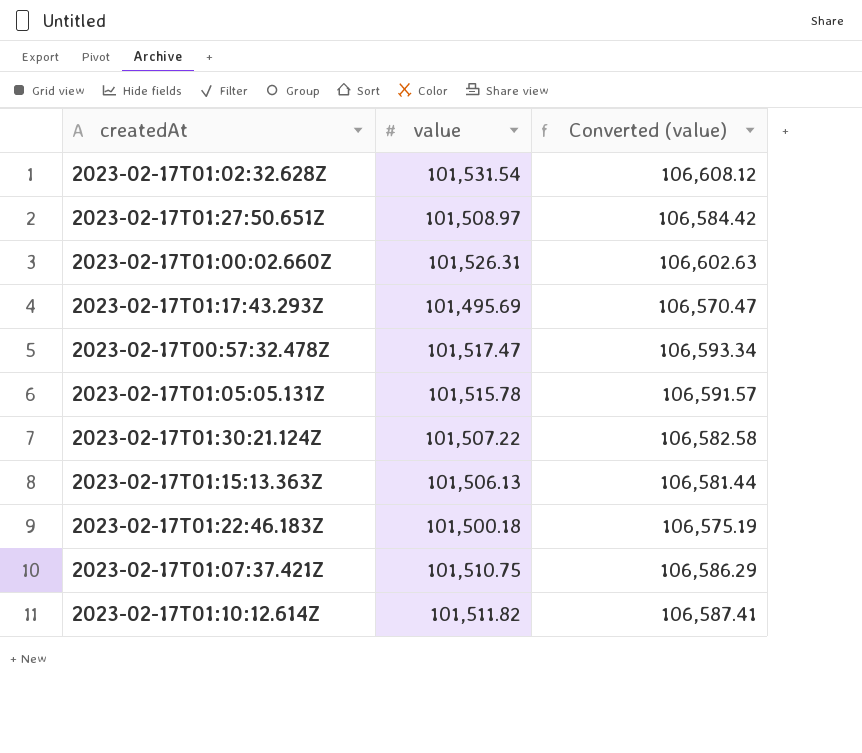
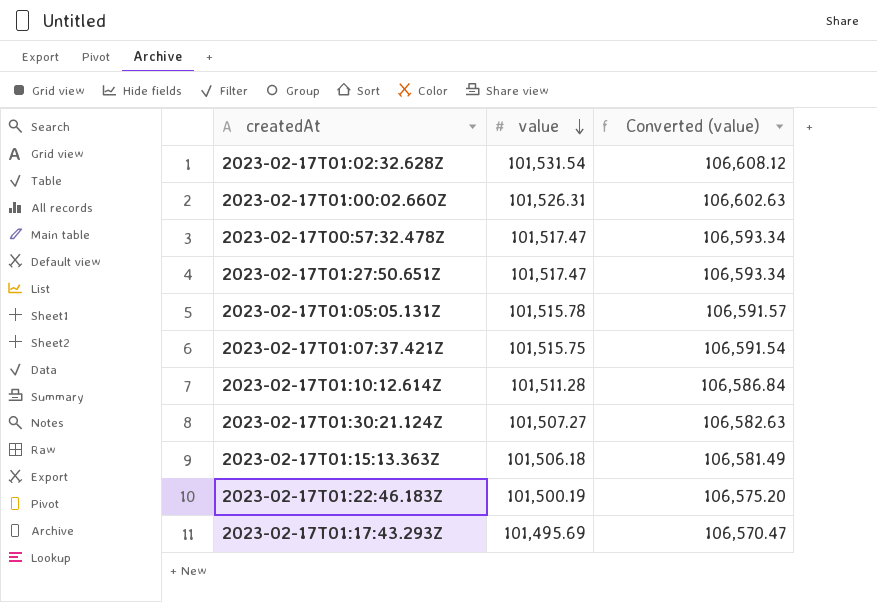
row order: none -> value descending
2023-02-17T01:27:50.651Z | value: 101,508.97 -> 101,517.47
2023-02-17T01:27:50.651Z | Converted (value): 106,584.42 -> 106,593.34
2023-02-17T01:07:37.421Z | value: 101,510.75 -> 101,515.75
2023-02-17T01:07:37.421Z | Converted (value): 106,586.29 -> 106,591.54
2023-02-17T01:10:12.614Z | value: 101,511.82 -> 101,511.28
2023-02-17T01:10:12.614Z | Converted (value): 106,587.41 -> 106,586.84
2023-02-17T01:30:21.124Z | value: 101,507.22 -> 101,507.27
2023-02-17T01:30:21.124Z | Converted (value): 106,582.58 -> 106,582.63
2023-02-17T01:15:13.363Z | value: 101,506.13 -> 101,506.18
2023-02-17T01:15:13.363Z | Converted (value): 106,581.44 -> 106,581.49
2023-02-17T01:22:46.183Z | value: 101,500.18 -> 101,500.19
2023-02-17T01:22:46.183Z | Converted (value): 106,575.19 -> 106,575.20

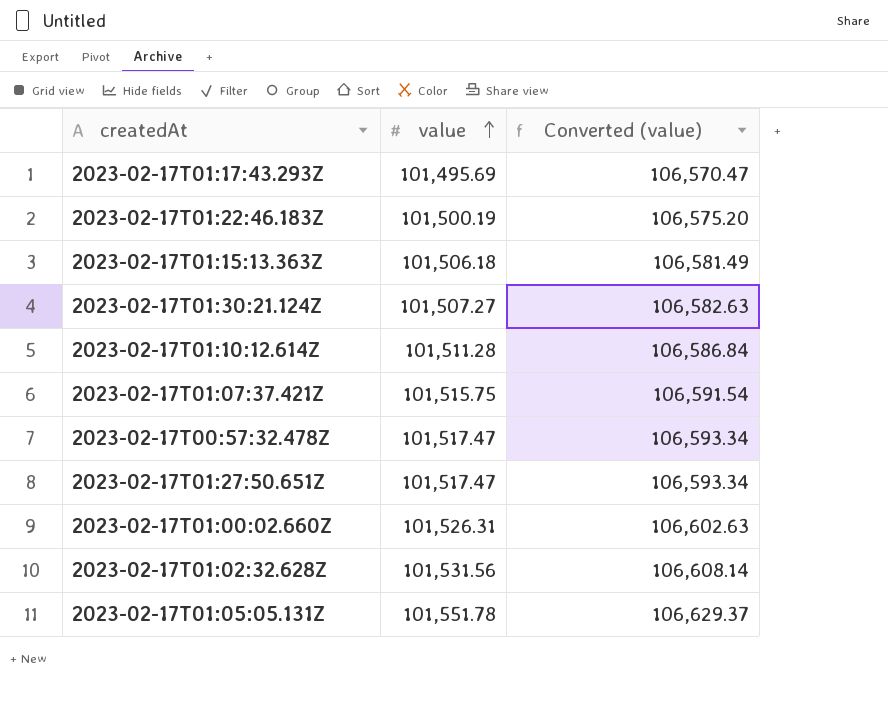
row order: value descending -> value ascending
2023-02-17T01:02:32.628Z | value: 101,531.54 -> 101,531.56
2023-02-17T01:02:32.628Z | Converted (value): 106,608.12 -> 106,608.14
2023-02-17T01:05:05.131Z | value: 101,515.78 -> 101,551.78
2023-02-17T01:05:05.131Z | Converted (value): 106,591.57 -> 106,629.37

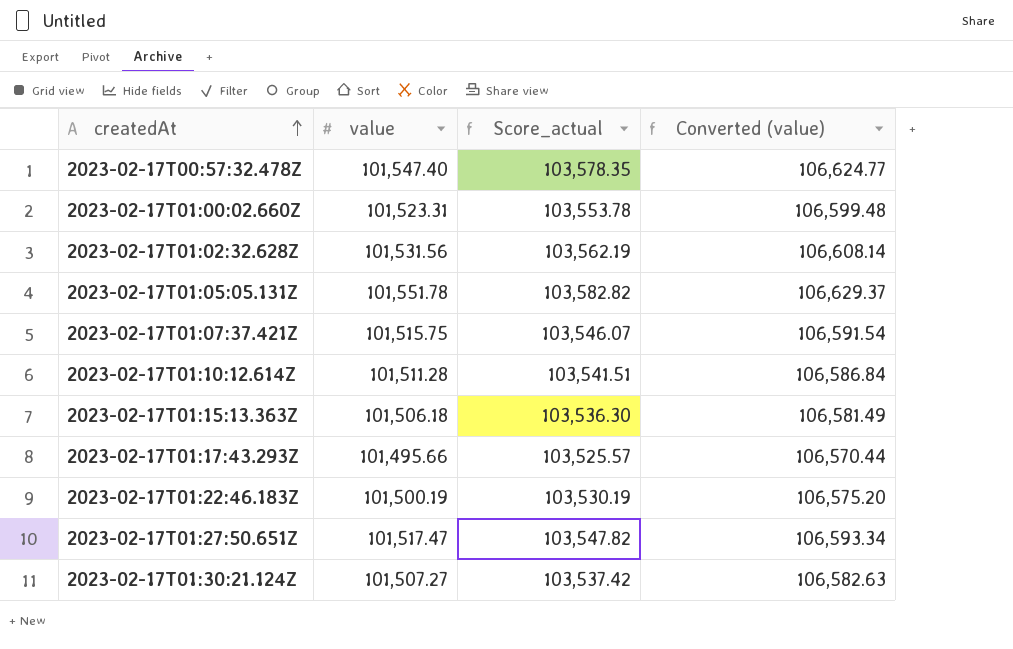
row order: value ascending -> createdAt ascending
column Score_actual | formula: none -> [value] * 1.02
2023-02-17T00:57:32.478Z | value: 101,517.47 -> 101,547.40
2023-02-17T00:57:32.478Z | Converted (value): 106,593.34 -> 106,624.77
2023-02-17T01:00:02.660Z | value: 101,526.31 -> 101,523.31
2023-02-17T01:00:02.660Z | Converted (value): 106,602.63 -> 106,599.48
2023-02-17T01:17:43.293Z | value: 101,495.69 -> 101,495.66
2023-02-17T01:17:43.293Z | Converted (value): 106,570.47 -> 106,570.44

